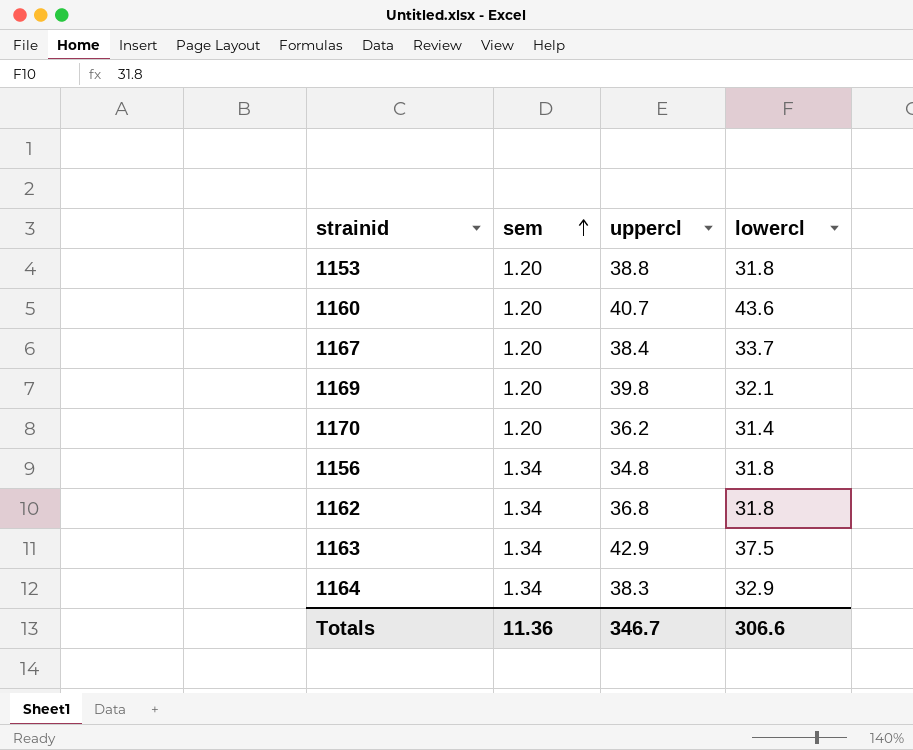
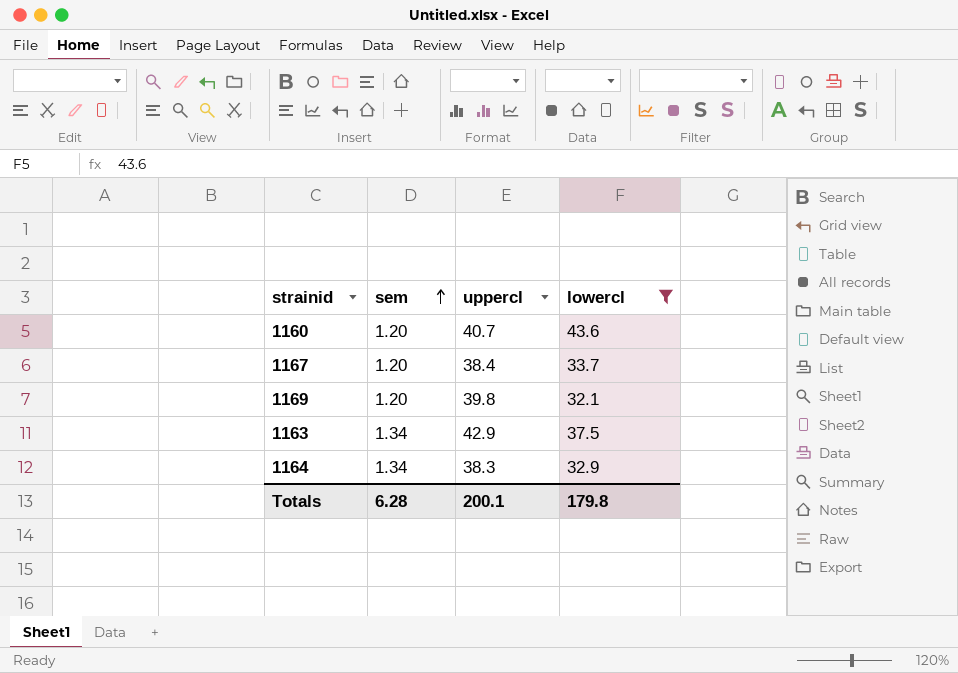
filter: none -> lowercl >= 32.1
Totals | sem: 11.36 -> 6.28
Totals | uppercl: 346.7 -> 200.1
Totals | lowercl: 306.6 -> 179.8

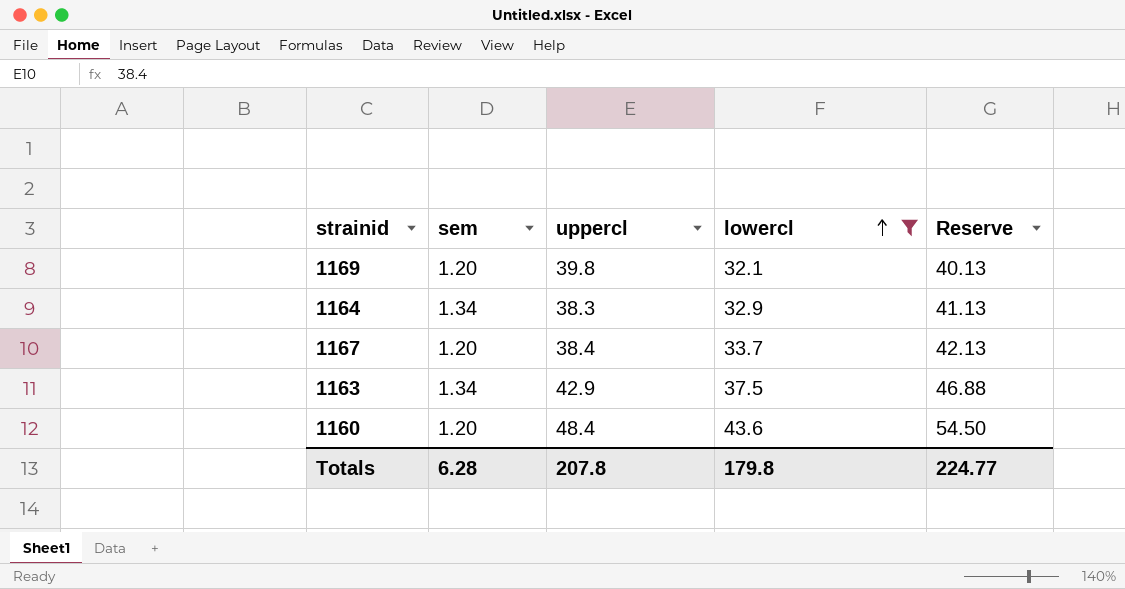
row order: sem ascending -> lowercl ascending
column Reserve | formula: none -> [lowercl] * 1.25
1160 | uppercl: 40.7 -> 48.4
Totals | uppercl: 200.1 -> 207.8

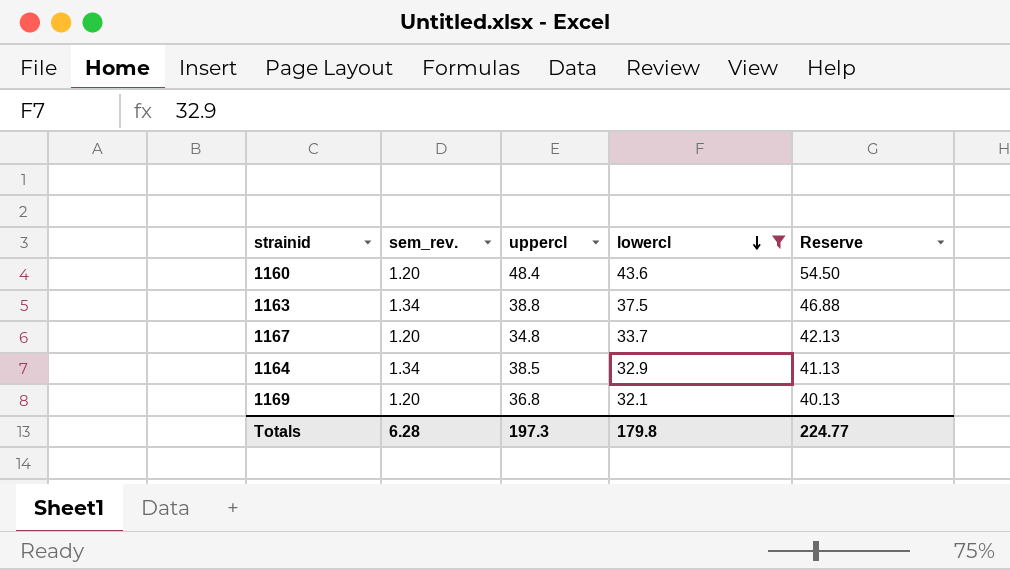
row order: lowercl ascending -> lowercl descending
column name: sem -> sem_rev.
1163 | uppercl: 42.9 -> 38.8
1167 | uppercl: 38.4 -> 34.8
1164 | uppercl: 38.3 -> 38.5
1169 | uppercl: 39.8 -> 36.8
Totals | uppercl: 207.8 -> 197.3

